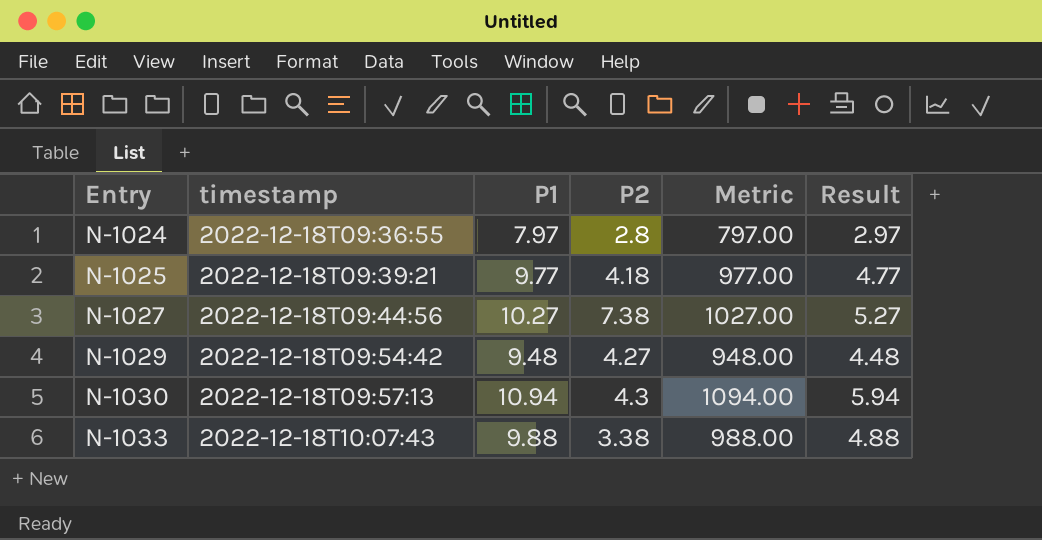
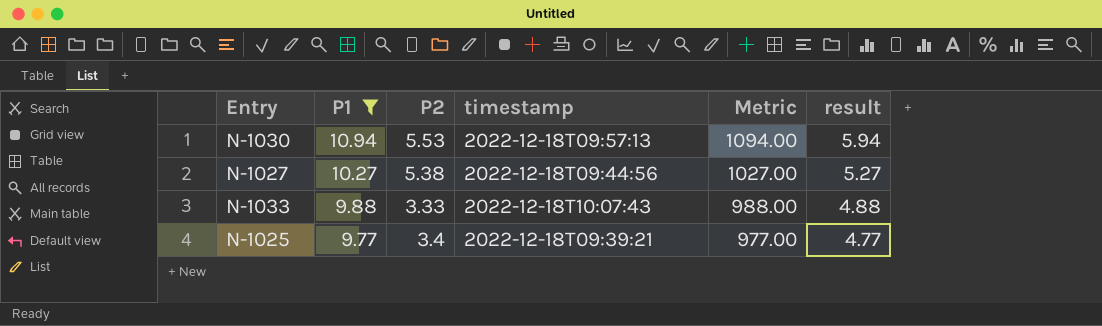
filter: none -> P1 >= 9.77
row order: Entry ascending -> P1 descending
column timestamp | position: 2 -> 4
column name: Result -> result
N-1030 | P2: 4.3 -> 5.53
N-1027 | P2: 7.38 -> 5.38
N-1033 | P2: 3.38 -> 3.33
N-1025 | P2: 4.18 -> 3.4

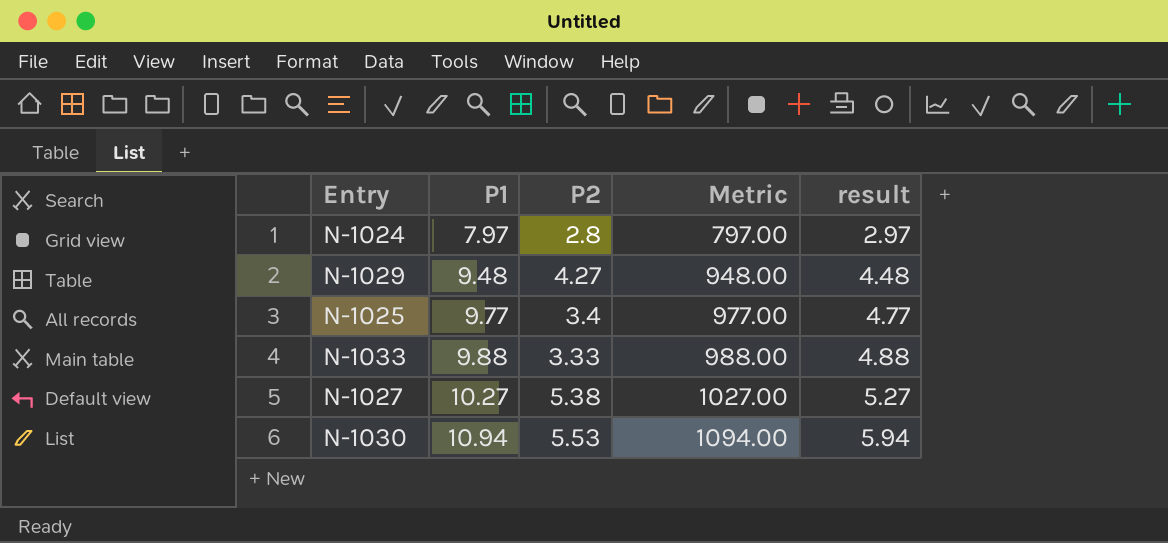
filter: P1 >= 9.77 -> none
row order: P1 descending -> P1 ascending
column timestamp | position: 4 -> none

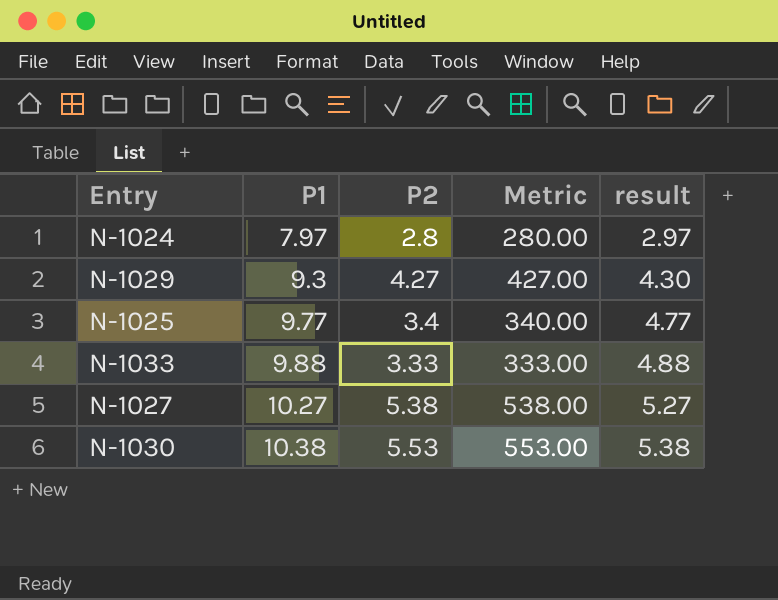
column Metric | formula: [P1] * 100 -> [P2] * 100
N-1029 | P1: 9.48 -> 9.3
N-1029 | result: 4.48 -> 4.30
N-1030 | P1: 10.94 -> 10.38
N-1030 | result: 5.94 -> 5.38

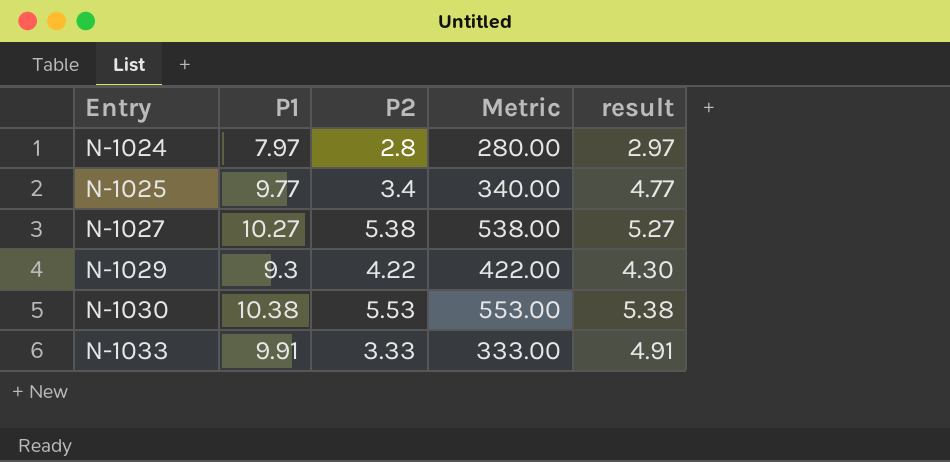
row order: P1 ascending -> Entry ascending
N-1029 | P2: 4.27 -> 4.22
N-1029 | Metric: 427.00 -> 422.00
N-1033 | P1: 9.88 -> 9.91
N-1033 | result: 4.88 -> 4.91

